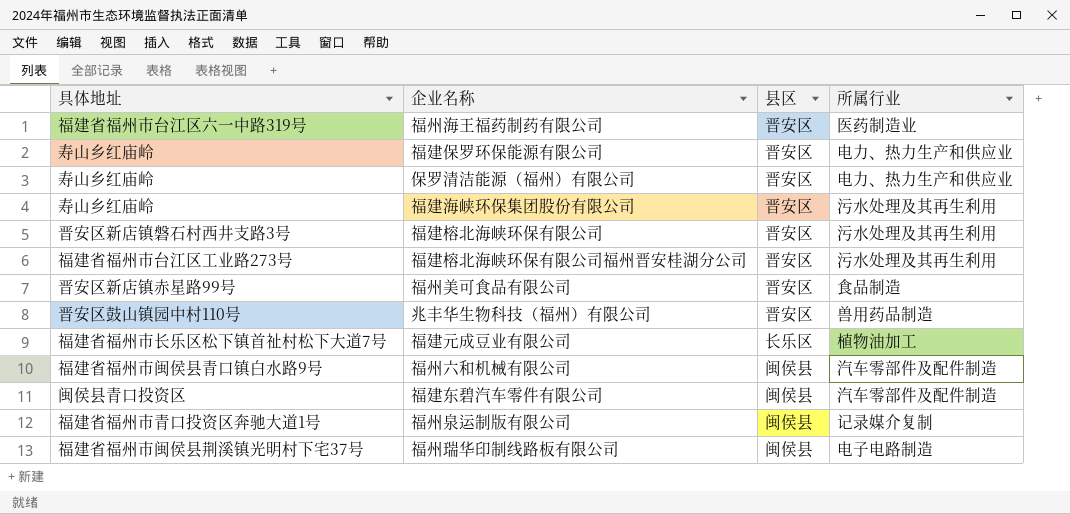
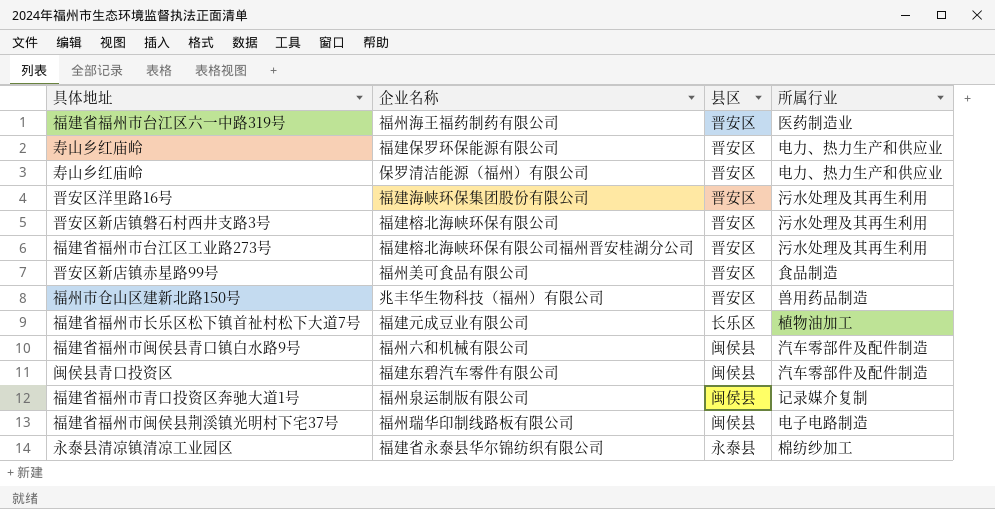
福建海峡环保集团股份有限公司 | 具体地址: 寿山乡红庙岭 -> 晋安区洋里路16号
兆丰华生物科技（福州）有限公司 | 具体地址: 晋安区鼓山镇园中村110号 -> 福州市仓山区建新北路150号
row 福建省永泰县华尔锦纺织有限公司: none -> 永泰县清凉镇清凉工业园区 | 永泰县 | 棉纺纱加工

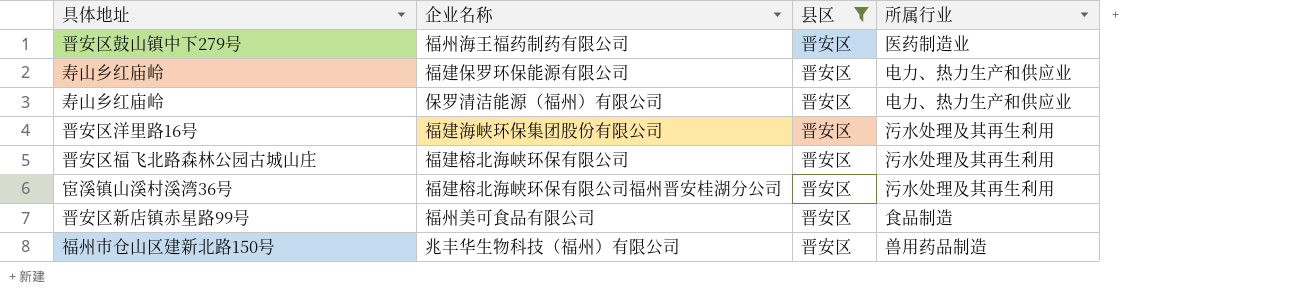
filter: none -> 县区 = 晋安区
福州海王福药制药有限公司 | 具体地址: 福建省福州市台江区六一中路319号 -> 晋安区鼓山镇中下279号
福建榕北海峡环保有限公司 | 具体地址: 晋安区新店镇磐石村西井支路3号 -> 晋安区福飞北路森林公园古城山庄
福建榕北海峡环保有限公司福州晋安桂湖分公司 | 具体地址: 福建省福州市台江区工业路273号 -> 宦溪镇山溪村溪湾36号

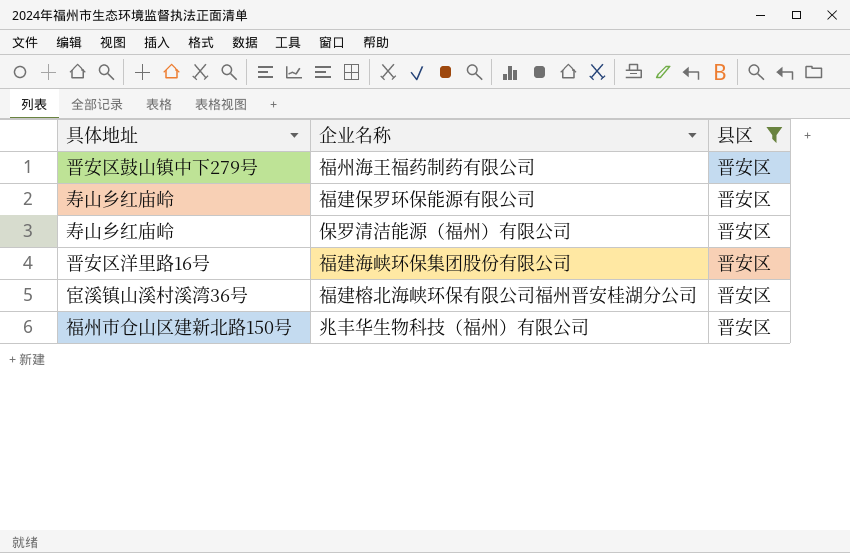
column 所属行业 | position: 4 -> none
row 福建榕北海峡环保有限公司: 晋安区福飞北路森林公园古城山庄 | 晋安区 | 污水处理及其再生利用 -> none
row 福州美可食品有限公司: 晋安区新店镇赤星路99号 | 晋安区 | 食品制造 -> none

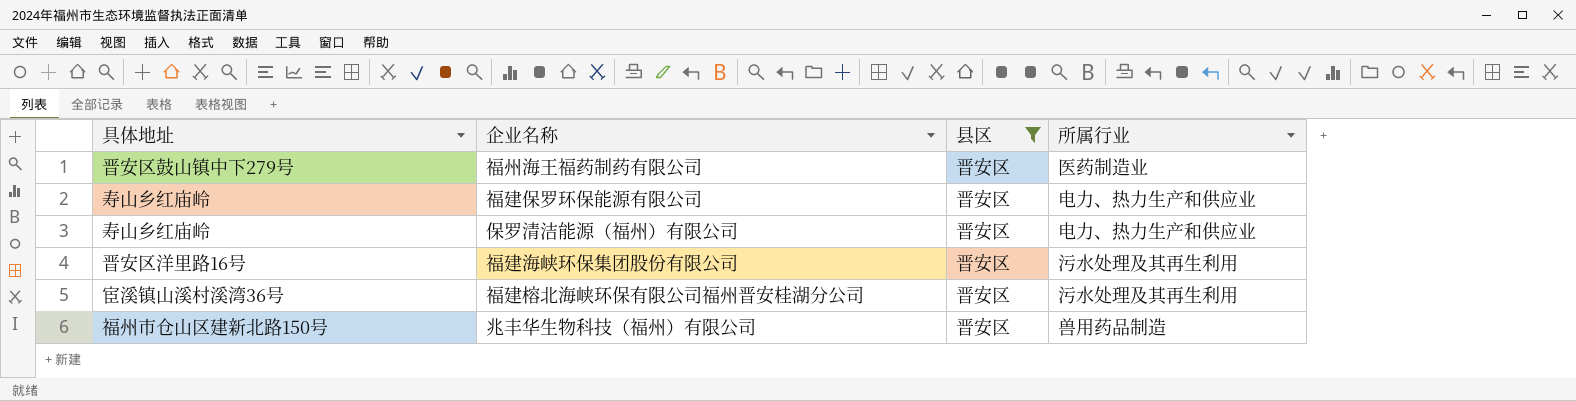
column 所属行业 | position: none -> 4

